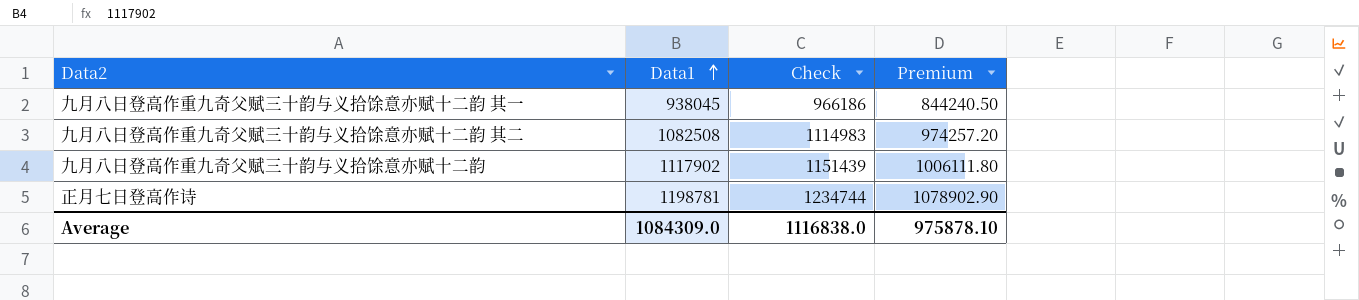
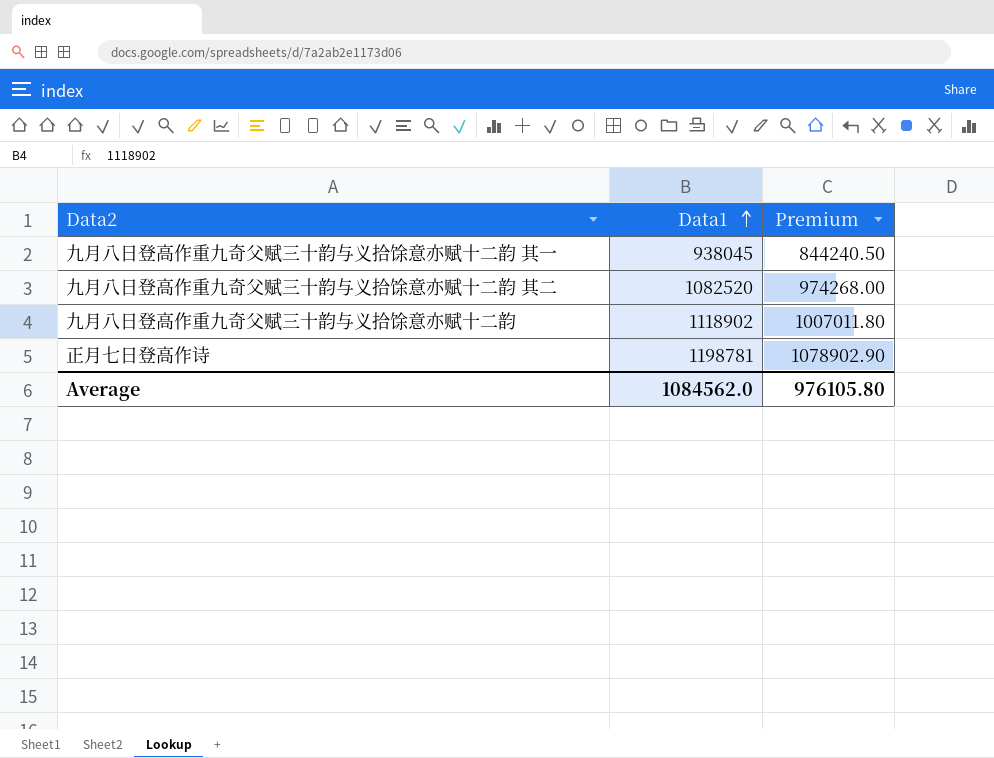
column Check | formula: [Data1] * 1.03 -> none
九月八日登高作重九奇父赋三十韵与义拾馀意亦赋十二韵 其二 | Data1: 1082508 -> 1082520
九月八日登高作重九奇父赋三十韵与义拾馀意亦赋十二韵 其二 | Premium: 974257.20 -> 974268.00
九月八日登高作重九奇父赋三十韵与义拾馀意亦赋十二韵 | Data1: 1117902 -> 1118902
九月八日登高作重九奇父赋三十韵与义拾馀意亦赋十二韵 | Premium: 1006111.80 -> 1007011.80
Average | Data1: 1084309.0 -> 1084562.0
Average | Premium: 975878.10 -> 976105.80

